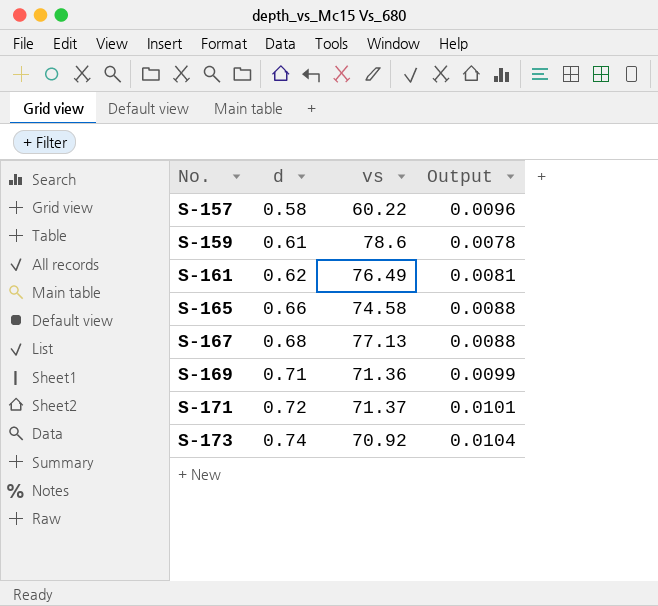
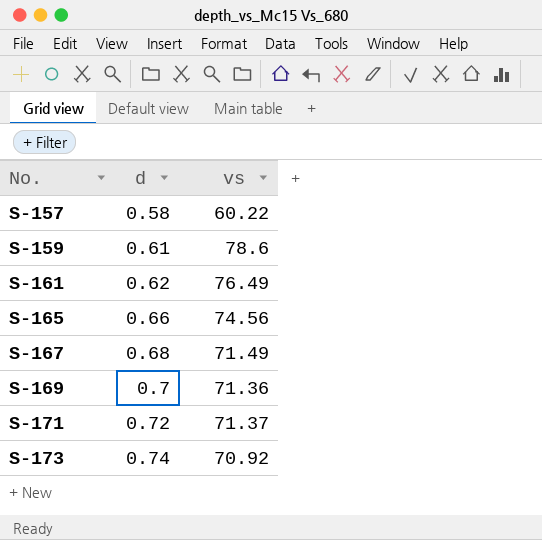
column Output | formula: [d] / [vs] -> none
S-165 | vs: 74.58 -> 74.56
S-167 | vs: 77.13 -> 71.49
S-169 | d: 0.71 -> 0.7

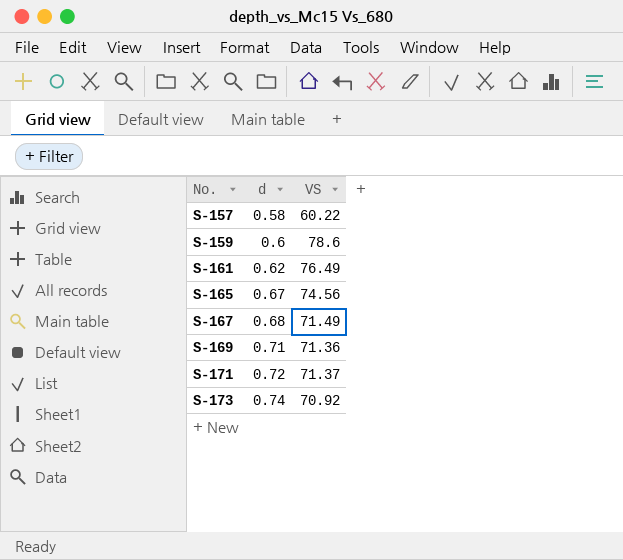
column name: vs -> VS
S-159 | d: 0.61 -> 0.6
S-165 | d: 0.66 -> 0.67
S-169 | d: 0.7 -> 0.71

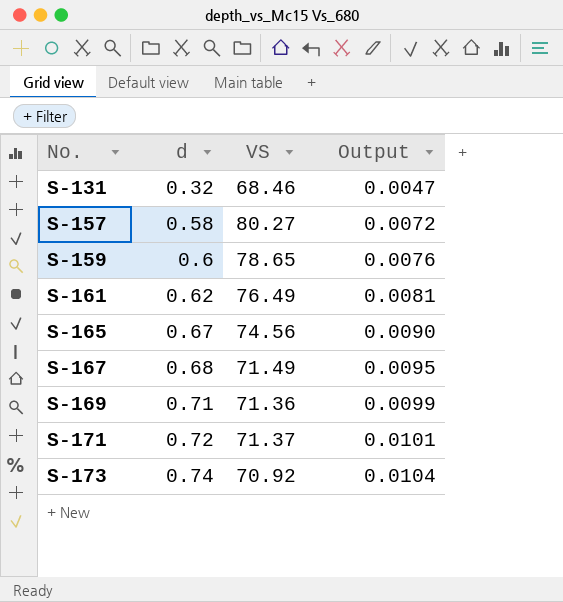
column Output | formula: none -> [d] / [VS]
row S-131: none -> 0.32 | 68.46 | 0.0047
S-157 | VS: 60.22 -> 80.27
S-159 | VS: 78.6 -> 78.65

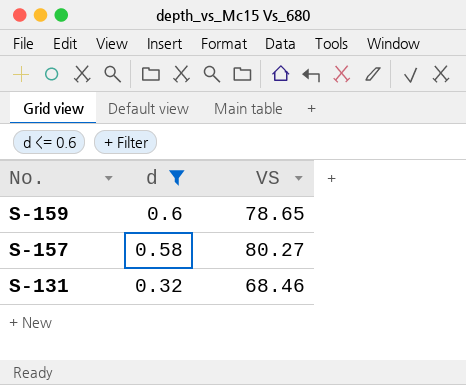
filter: none -> d <= 0.6
row order: No. ascending -> No. descending
column Output | formula: [d] / [VS] -> none

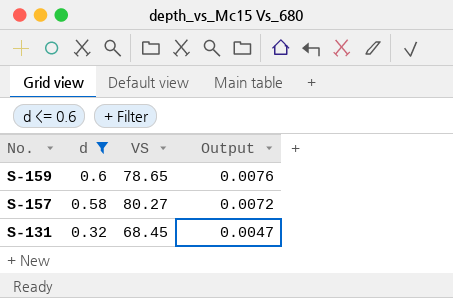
column Output | formula: none -> [d] / [VS]
S-131 | VS: 68.46 -> 68.45

